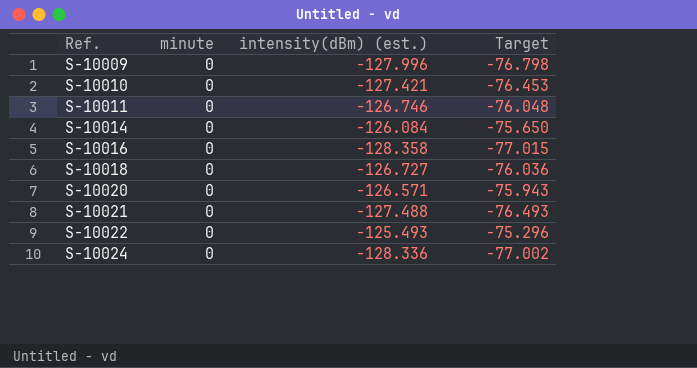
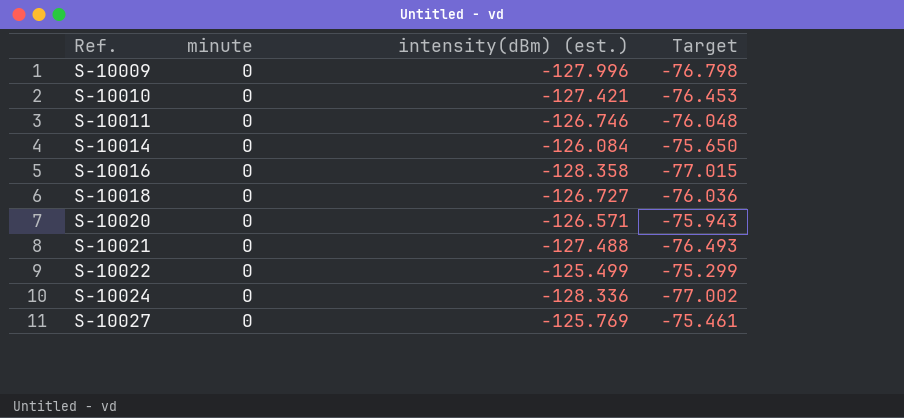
S-10022 | intensity(dBm) (est.): -125.493 -> -125.499
S-10022 | Target: -75.296 -> -75.299
row S-10027: none -> 0 | -125.769 | -75.461

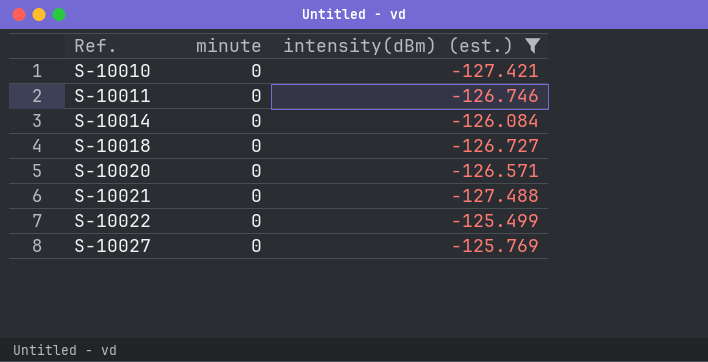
filter: none -> intensity(dBm) (est.) >= -127.488
column Target | formula: [intensity(dBm) (est.)] * 0.6 -> none

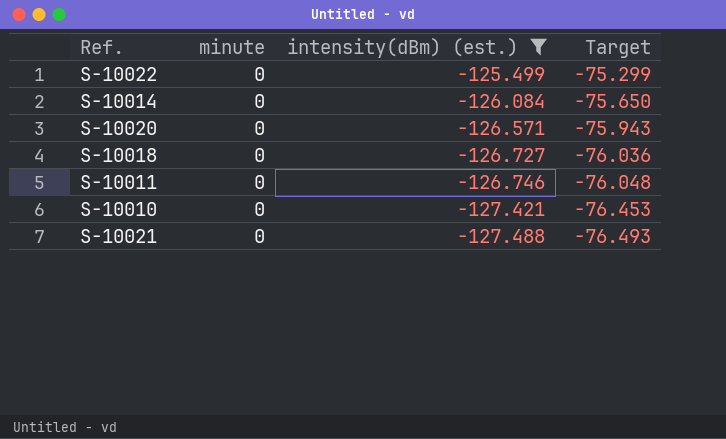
row order: Ref. ascending -> intensity(dBm) (est.) descending
column Target | formula: none -> [intensity(dBm) (est.)] * 0.6
row S-10027: 0 | -125.769 -> none

